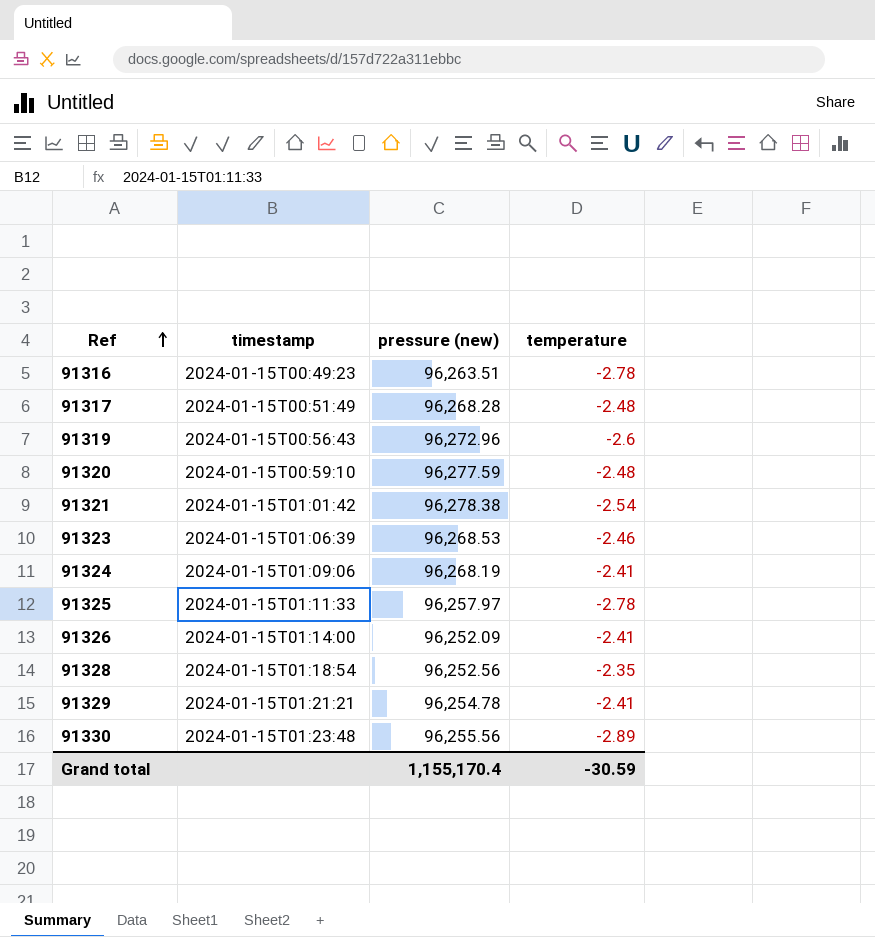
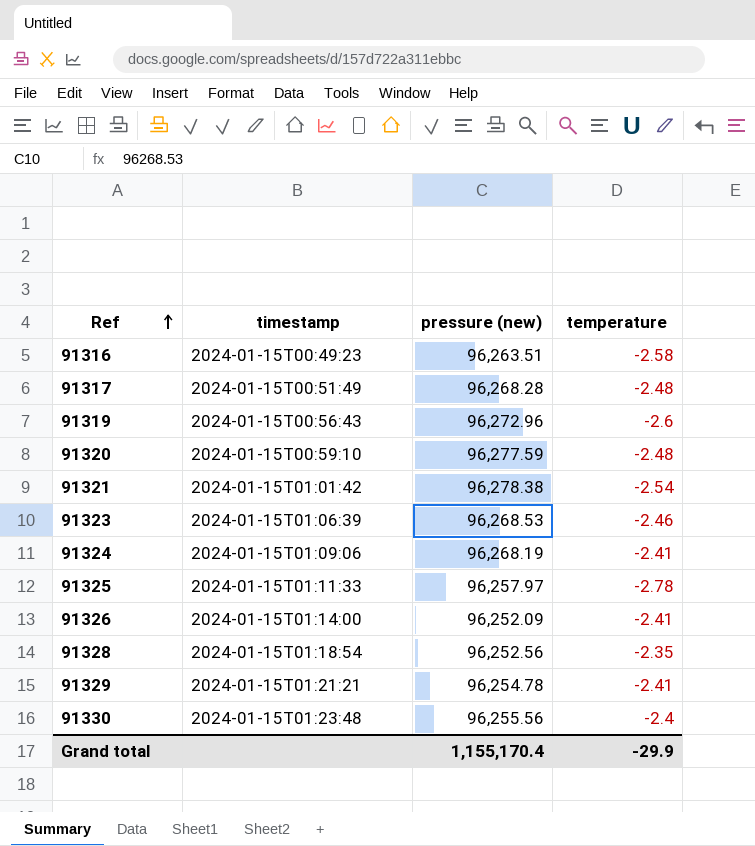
91316 | temperature: -2.78 -> -2.58
91330 | temperature: -2.89 -> -2.4
Grand total | temperature: -30.59 -> -29.9

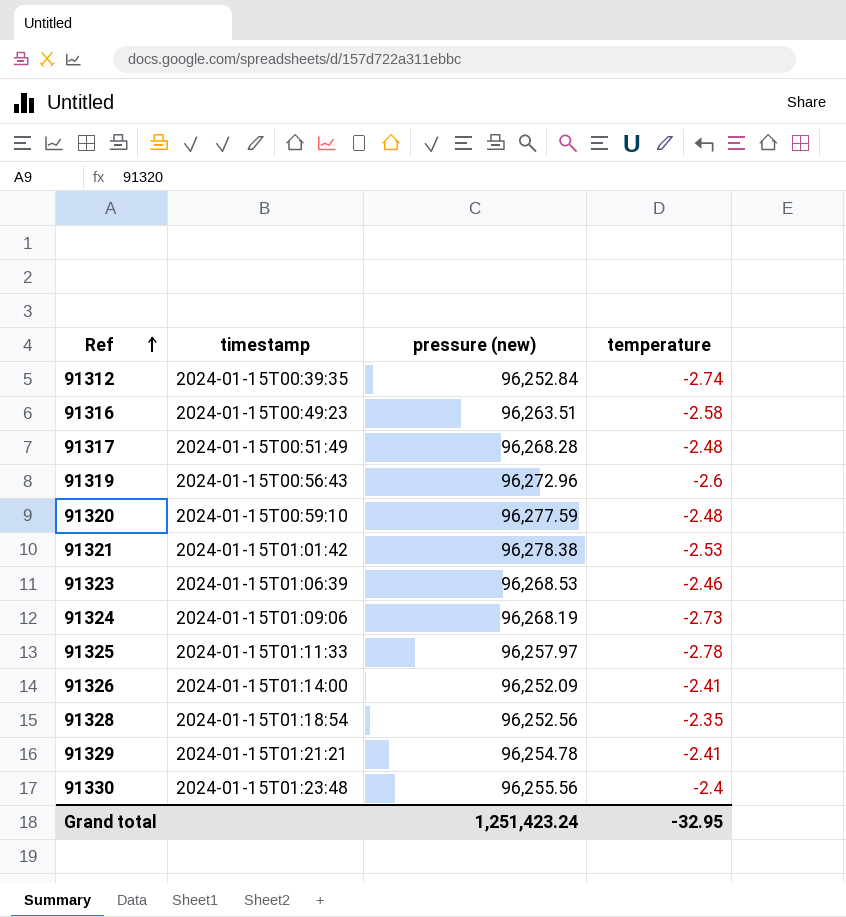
row 91312: none -> 2024-01-15T00:39:35 | 96,252.84 | -2.74
91321 | temperature: -2.54 -> -2.53
91324 | temperature: -2.41 -> -2.73
Grand total | pressure (new): 1,155,170.4 -> 1,251,423.24
Grand total | temperature: -29.9 -> -32.95

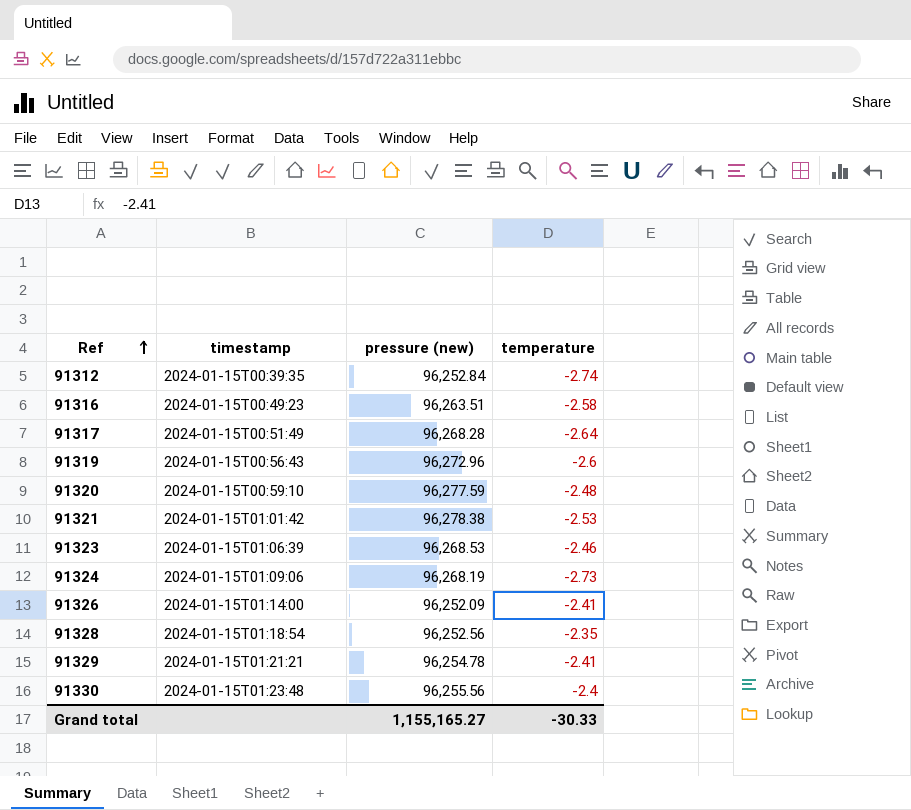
row 91325: 2024-01-15T01:11:33 | 96,257.97 | -2.78 -> none
91317 | temperature: -2.48 -> -2.64
Grand total | pressure (new): 1,251,423.24 -> 1,155,165.27
Grand total | temperature: -32.95 -> -30.33

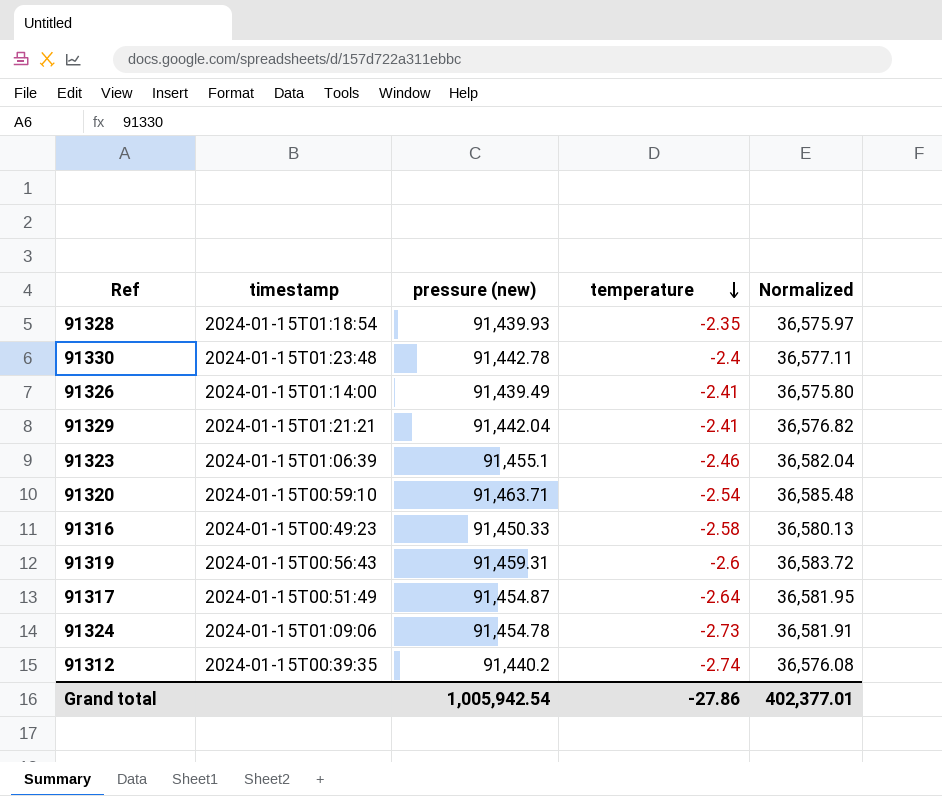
row order: Ref ascending -> temperature descending
column Normalized | formula: none -> [pressure (new)] * 0.4
row 91321: 2024-01-15T01:01:42 | 96,278.38 | -2.53 -> none
91328 | pressure (new): 96,252.56 -> 91,439.93
91330 | pressure (new): 96,255.56 -> 91,442.78
91326 | pressure (new): 96,252.09 -> 91,439.49
91329 | pressure (new): 96,254.78 -> 91,442.04
91323 | pressure (new): 96,268.53 -> 91,455.1
91320 | pressure (new): 96,277.59 -> 91,463.71
91320 | temperature: -2.48 -> -2.54
91316 | pressure (new): 96,263.51 -> 91,450.33
91319 | pressure (new): 96,272.96 -> 91,459.31
91317 | pressure (new): 96,268.28 -> 91,454.87
91324 | pressure (new): 96,268.19 -> 91,454.78
91312 | pressure (new): 96,252.84 -> 91,440.2
Grand total | pressure (new): 1,155,165.27 -> 1,005,942.54
Grand total | temperature: -30.33 -> -27.86

